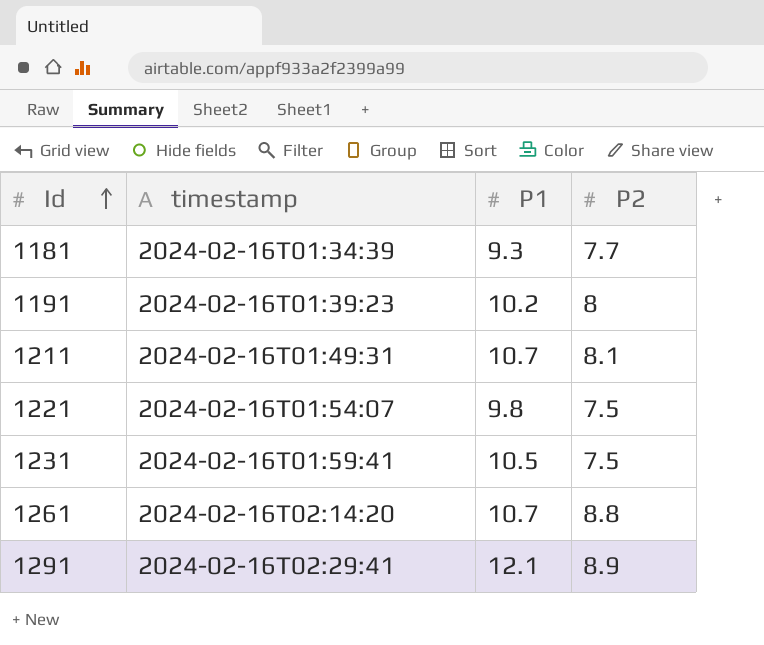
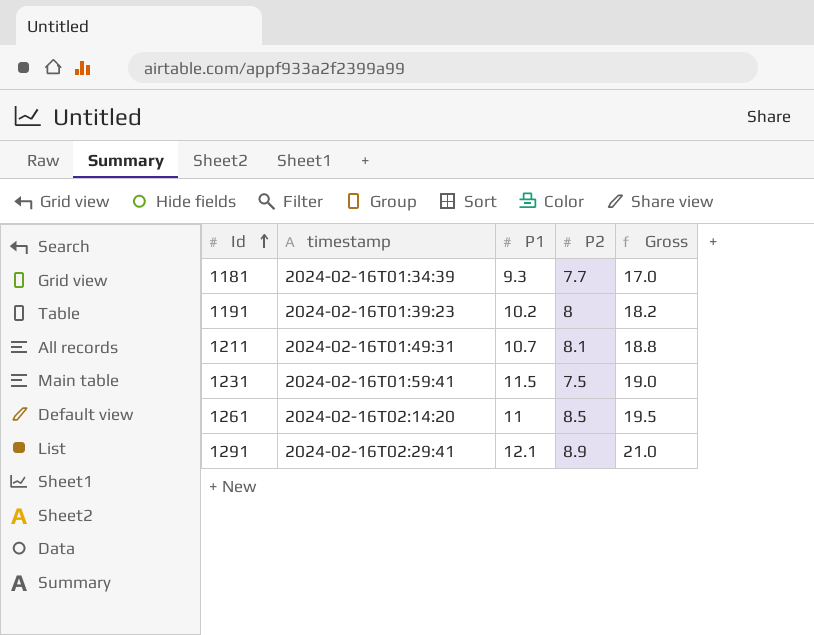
column Gross | formula: none -> [P1] + [P2]
row 1221: 2024-02-16T01:54:07 | 9.8 | 7.5 -> none
1231 | P1: 10.5 -> 11.5
1261 | P1: 10.7 -> 11
1261 | P2: 8.8 -> 8.5

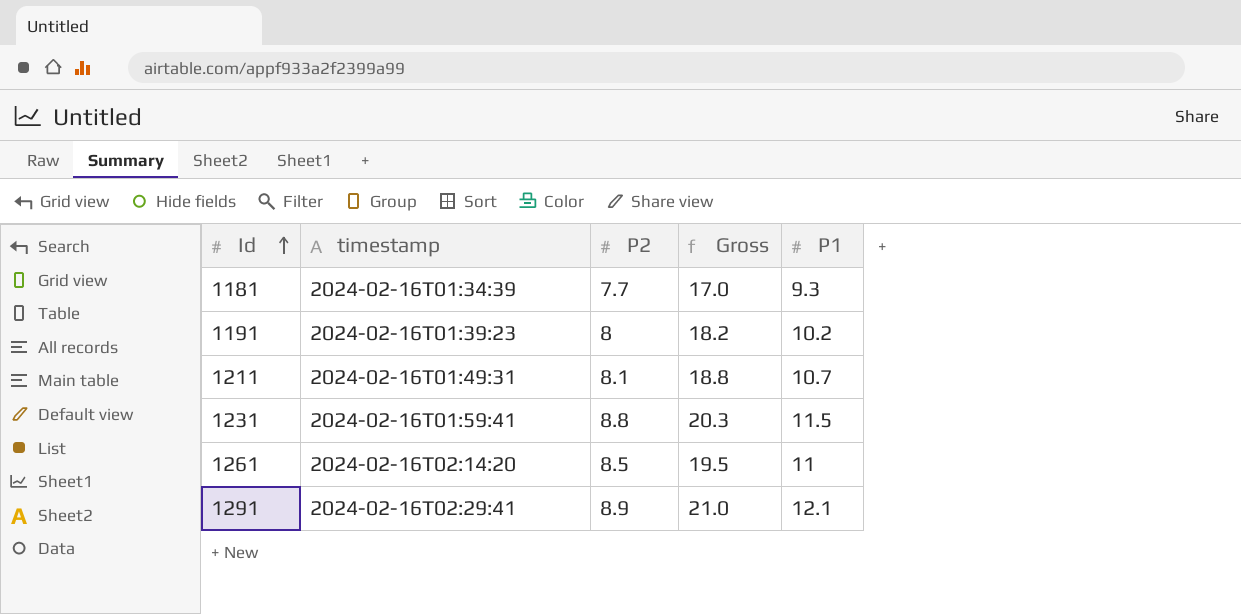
column P1 | position: 3 -> 5
1231 | P2: 7.5 -> 8.8
1231 | Gross: 19.0 -> 20.3

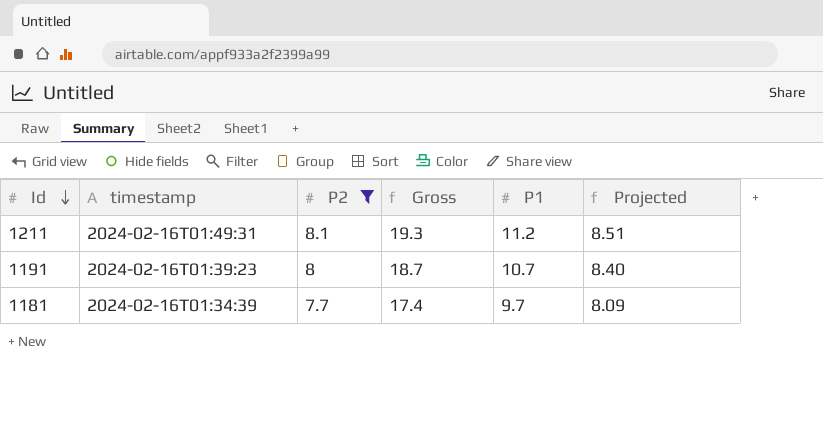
filter: none -> P2 <= 8.1
row order: Id ascending -> Id descending
column Projected | formula: none -> [P2] * 1.05
1211 | Gross: 18.8 -> 19.3
1211 | P1: 10.7 -> 11.2
1191 | Gross: 18.2 -> 18.7
1191 | P1: 10.2 -> 10.7
1181 | Gross: 17.0 -> 17.4
1181 | P1: 9.3 -> 9.7

